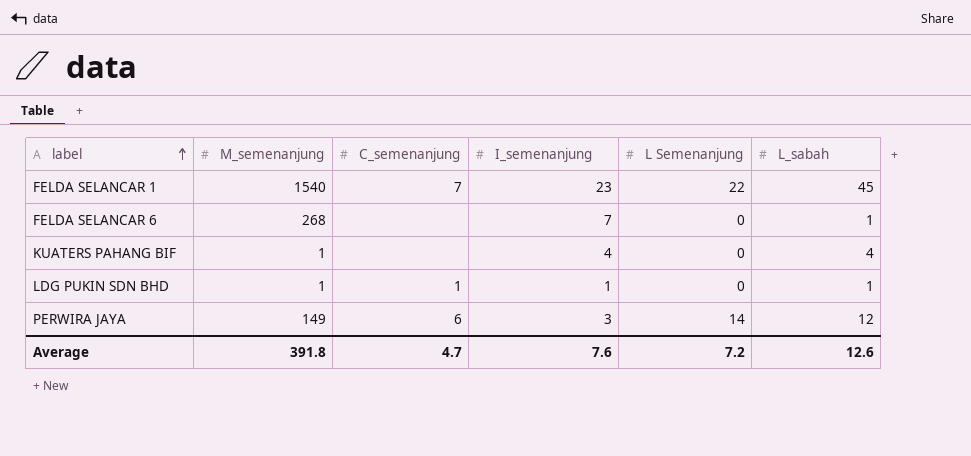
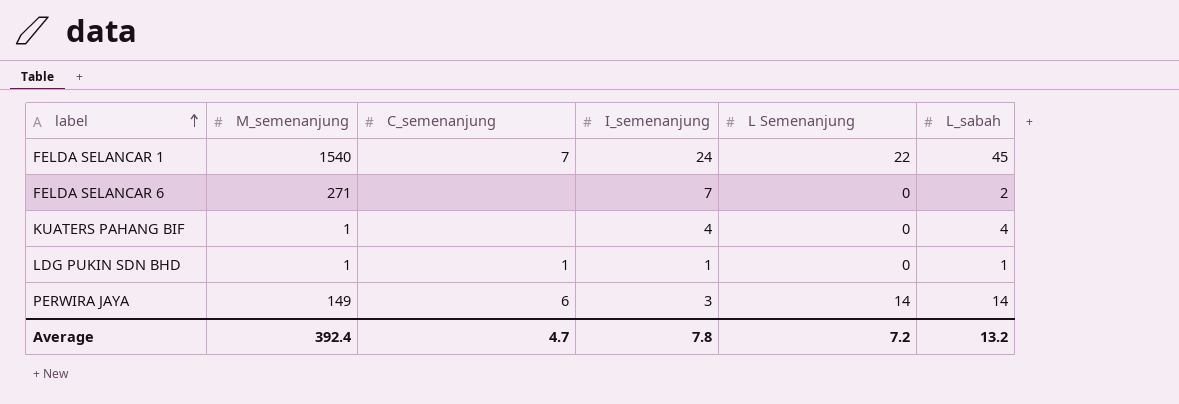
FELDA SELANCAR 1 | I_semenanjung: 23 -> 24
FELDA SELANCAR 6 | M_semenanjung: 268 -> 271
FELDA SELANCAR 6 | L_sabah: 1 -> 2
PERWIRA JAYA | L_sabah: 12 -> 14
Average | M_semenanjung: 391.8 -> 392.4
Average | I_semenanjung: 7.6 -> 7.8
Average | L_sabah: 12.6 -> 13.2

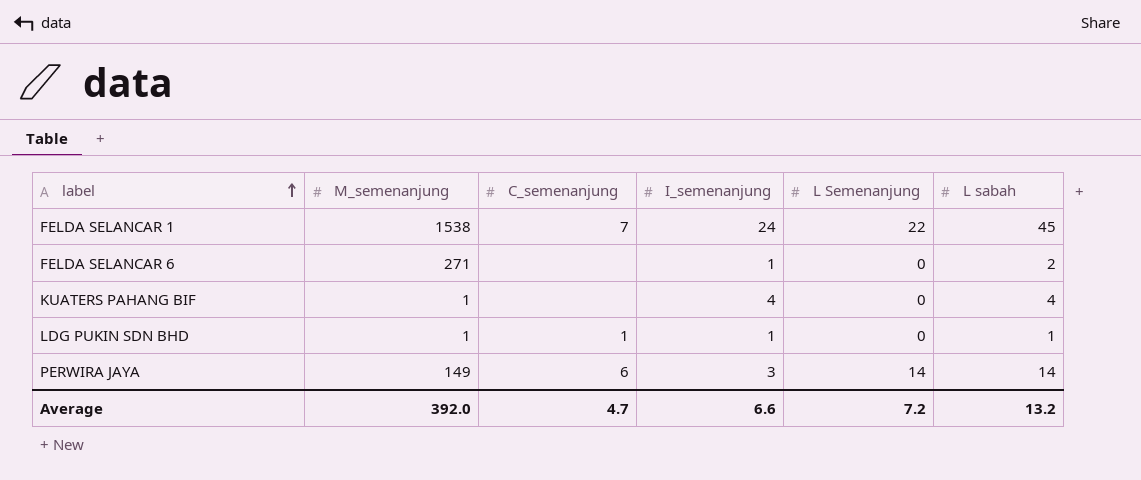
column name: L_sabah -> L sabah
FELDA SELANCAR 1 | M_semenanjung: 1540 -> 1538
FELDA SELANCAR 6 | I_semenanjung: 7 -> 1
Average | M_semenanjung: 392.4 -> 392.0
Average | I_semenanjung: 7.8 -> 6.6

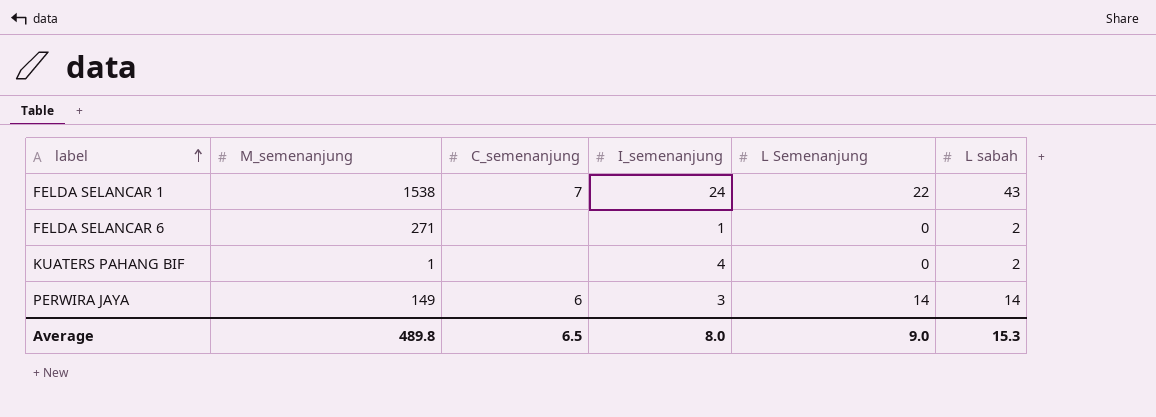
row LDG PUKIN SDN BHD: 1 | 1 | 1 | 0 | 1 -> none
FELDA SELANCAR 1 | L sabah: 45 -> 43
KUATERS PAHANG BIF | L sabah: 4 -> 2
Average | M_semenanjung: 392.0 -> 489.8
Average | C_semenanjung: 4.7 -> 6.5
Average | I_semenanjung: 6.6 -> 8.0
Average | L Semenanjung: 7.2 -> 9.0
Average | L sabah: 13.2 -> 15.3

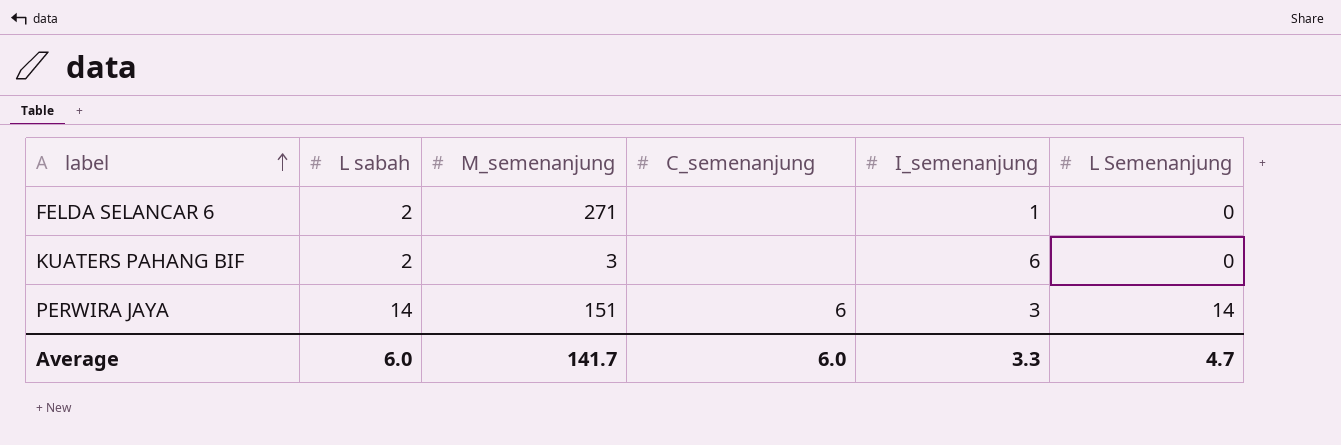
column L sabah | position: 6 -> 2
row FELDA SELANCAR 1: 1538 | 7 | 24 | 22 | 43 -> none
KUATERS PAHANG BIF | M_semenanjung: 1 -> 3
KUATERS PAHANG BIF | I_semenanjung: 4 -> 6
PERWIRA JAYA | M_semenanjung: 149 -> 151
Average | L sabah: 15.3 -> 6.0
Average | M_semenanjung: 489.8 -> 141.7
Average | C_semenanjung: 6.5 -> 6.0
Average | I_semenanjung: 8.0 -> 3.3
Average | L Semenanjung: 9.0 -> 4.7

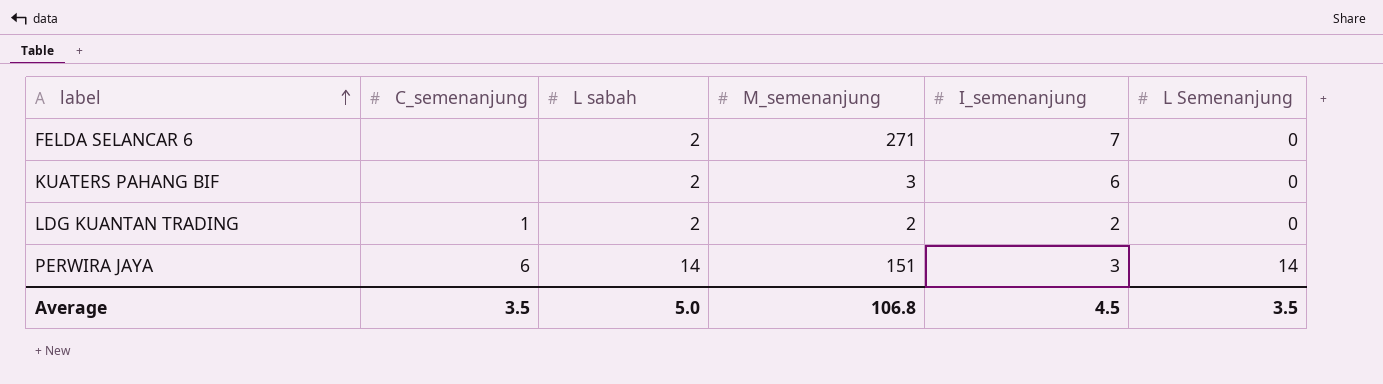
column C_semenanjung | position: 4 -> 2
FELDA SELANCAR 6 | I_semenanjung: 1 -> 7
row LDG KUANTAN TRADING: none -> 1 | 2 | 2 | 2 | 0
Average | C_semenanjung: 6.0 -> 3.5
Average | L sabah: 6.0 -> 5.0
Average | M_semenanjung: 141.7 -> 106.8
Average | I_semenanjung: 3.3 -> 4.5
Average | L Semenanjung: 4.7 -> 3.5

